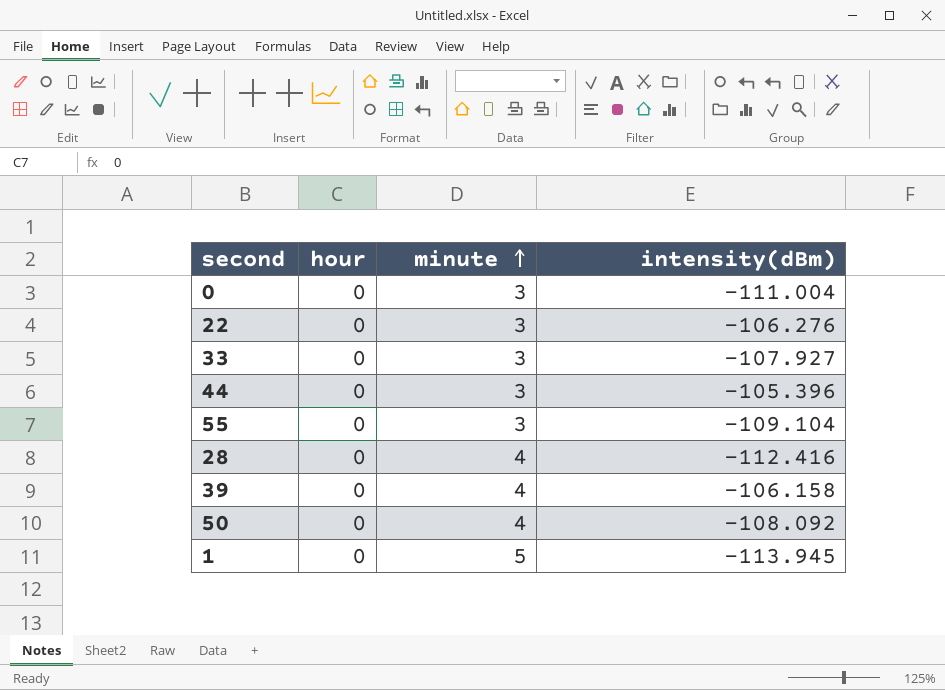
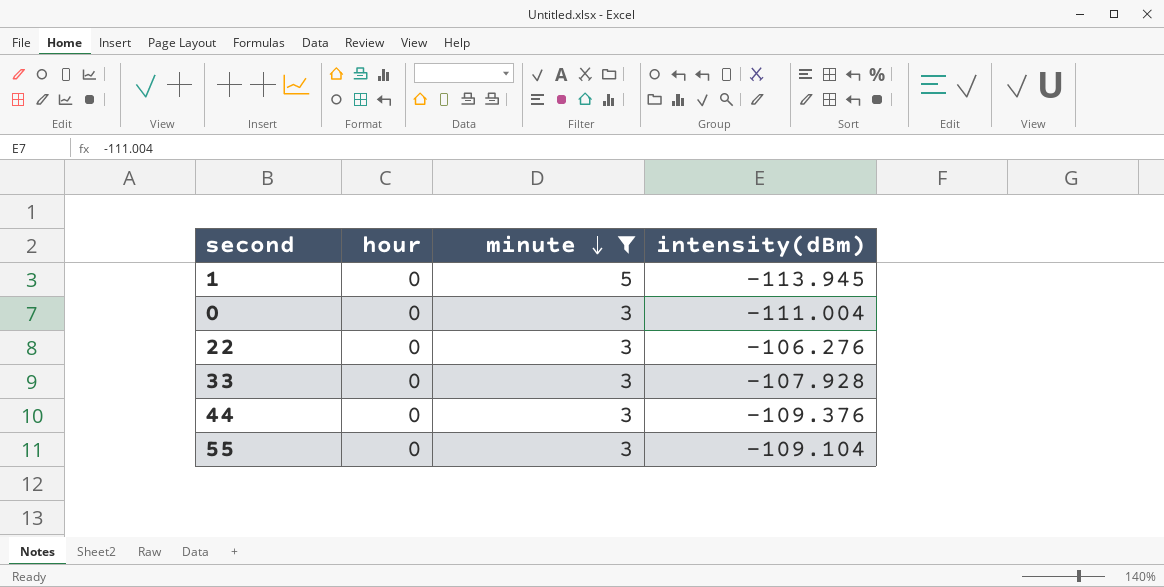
filter: none -> minute != 4
row order: minute ascending -> minute descending
33 | intensity(dBm): -107.927 -> -107.928
44 | intensity(dBm): -105.396 -> -109.376

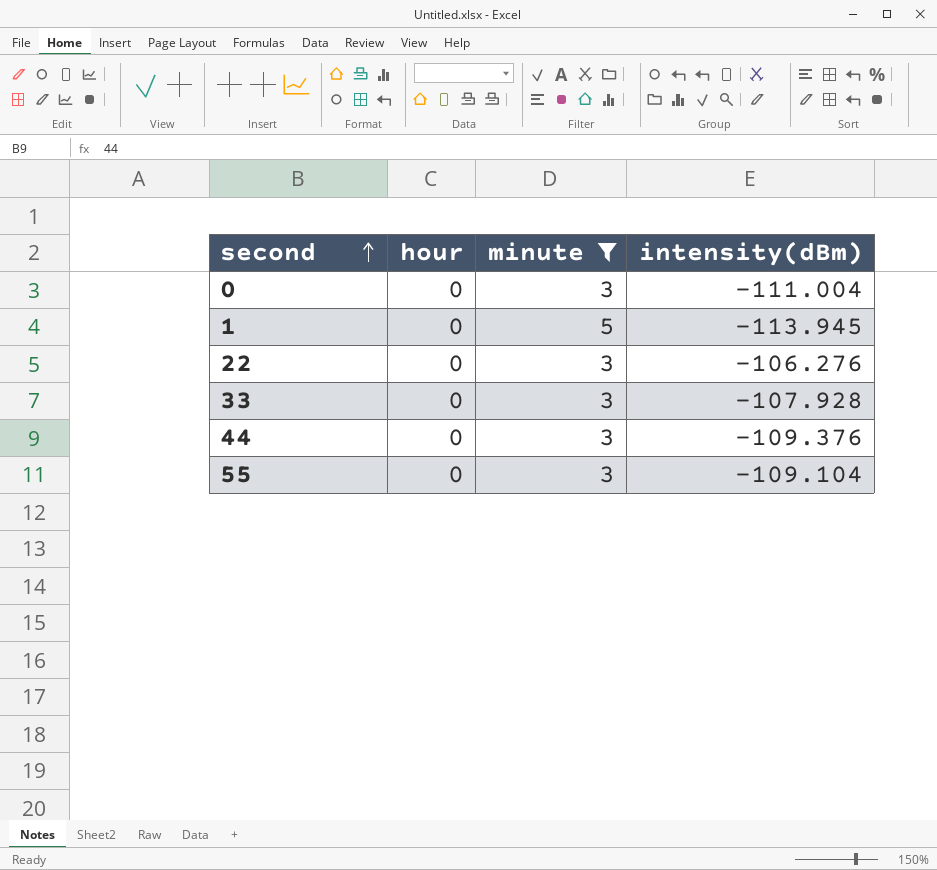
row order: minute descending -> second ascending

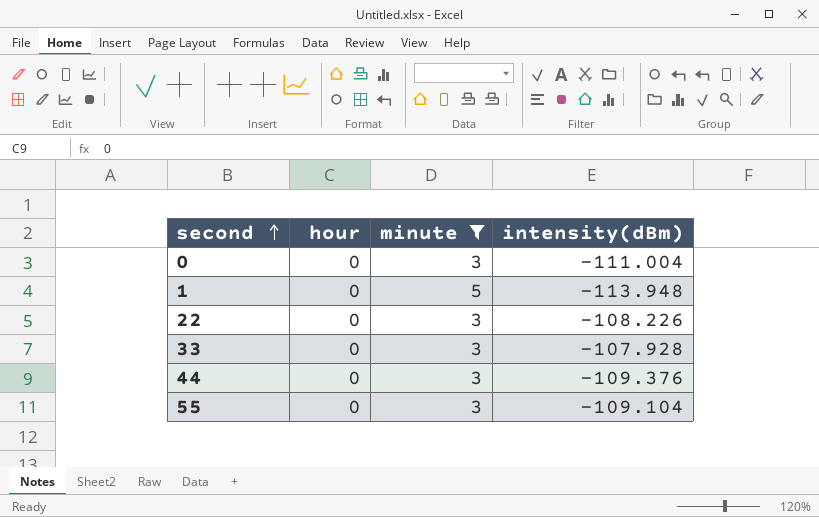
1 | intensity(dBm): -113.945 -> -113.948
22 | intensity(dBm): -106.276 -> -108.226

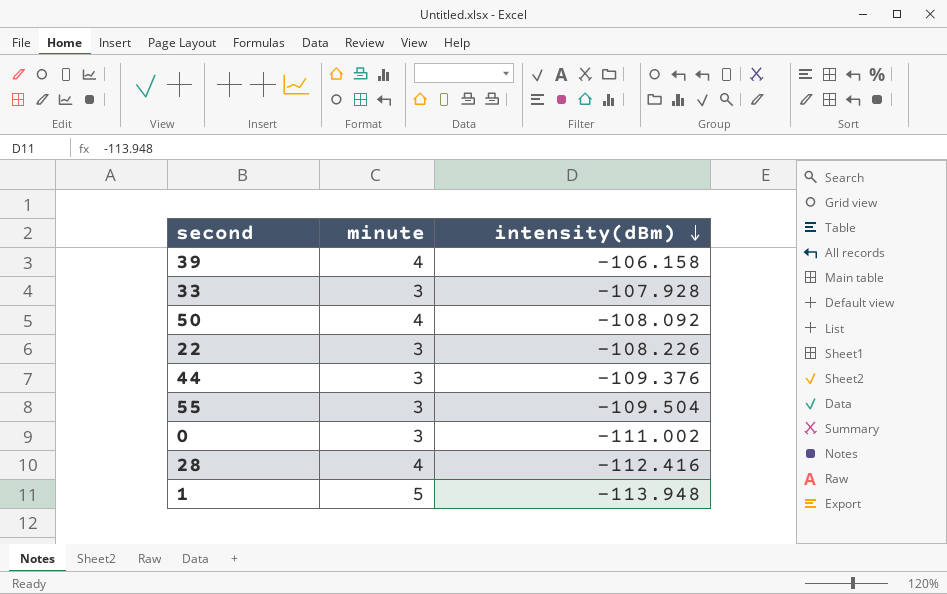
filter: minute != 4 -> none
row order: second ascending -> intensity(dBm) descending
column hour | position: 2 -> none
55 | intensity(dBm): -109.104 -> -109.504
0 | intensity(dBm): -111.004 -> -111.002

